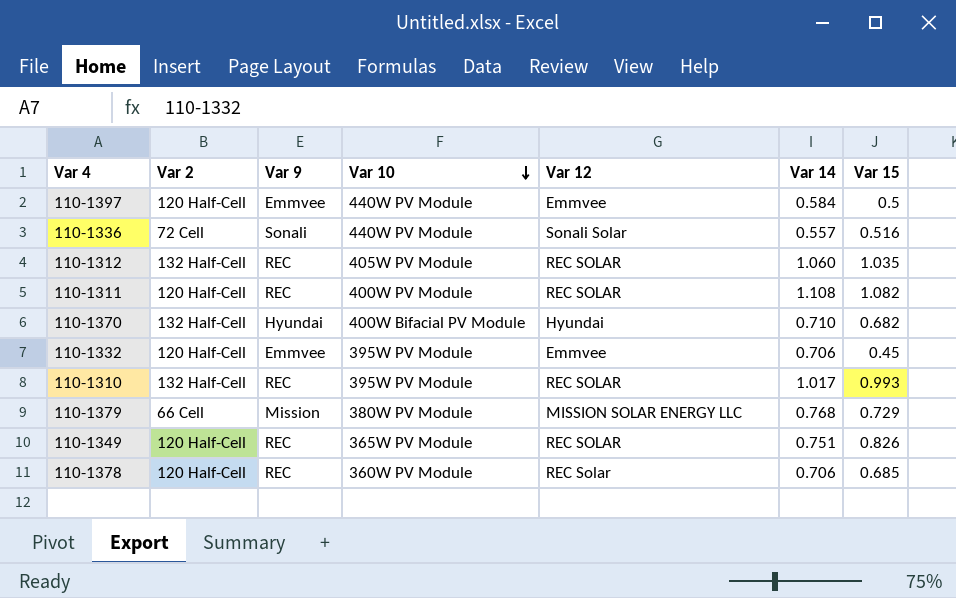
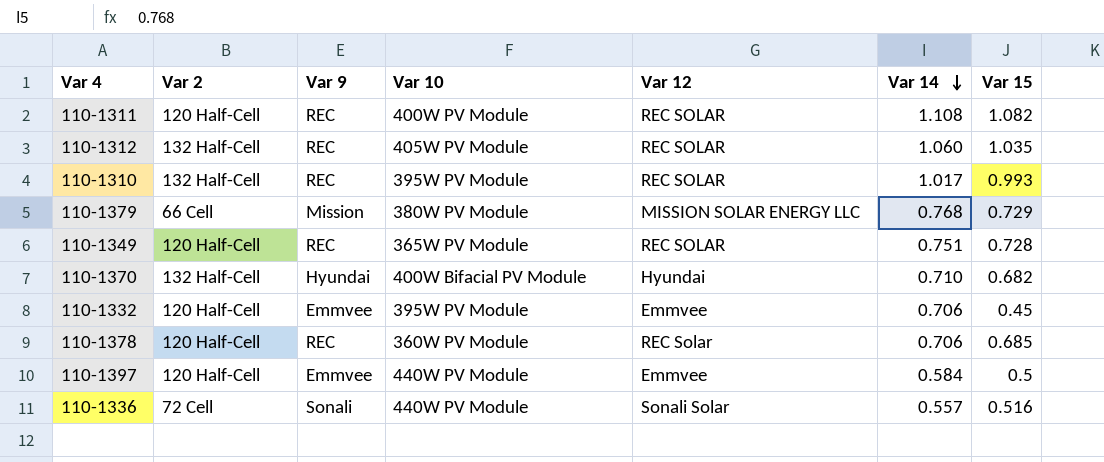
row order: Var 10 descending -> Var 14 descending
110-1349 | Var 15: 0.826 -> 0.728

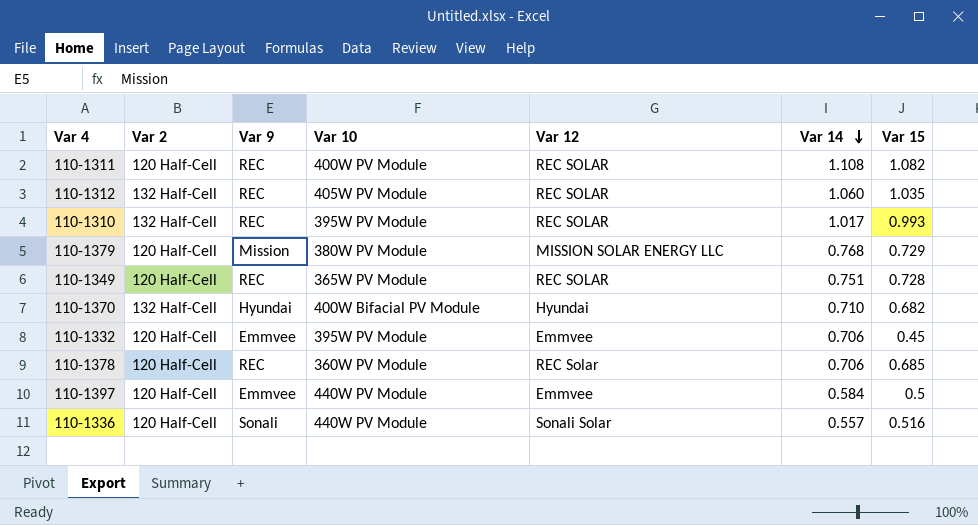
110-1379 | Var 2: 66 Cell -> 120 Half-Cell
110-1336 | Var 2: 72 Cell -> 120 Half-Cell

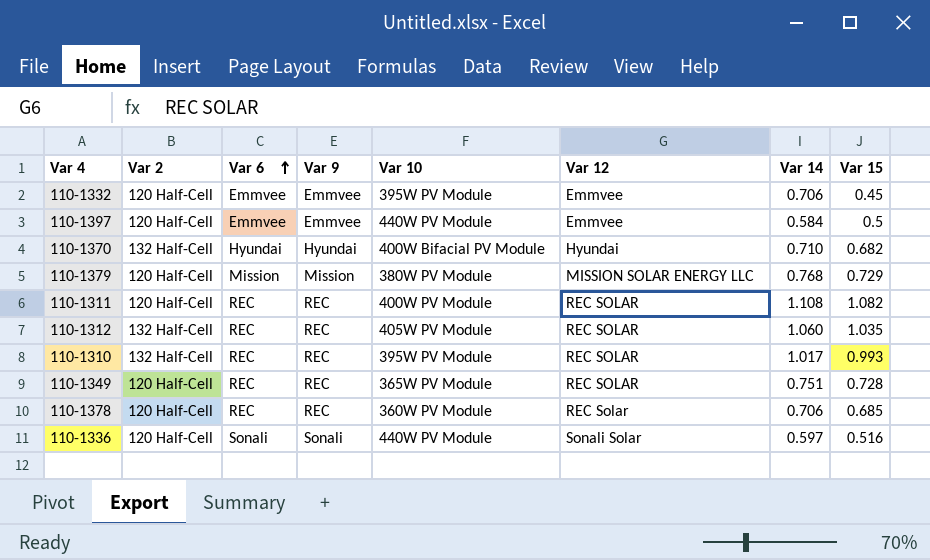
row order: Var 14 descending -> Var 6 ascending
column Var 6 | position: none -> 3
110-1336 | Var 14: 0.557 -> 0.597

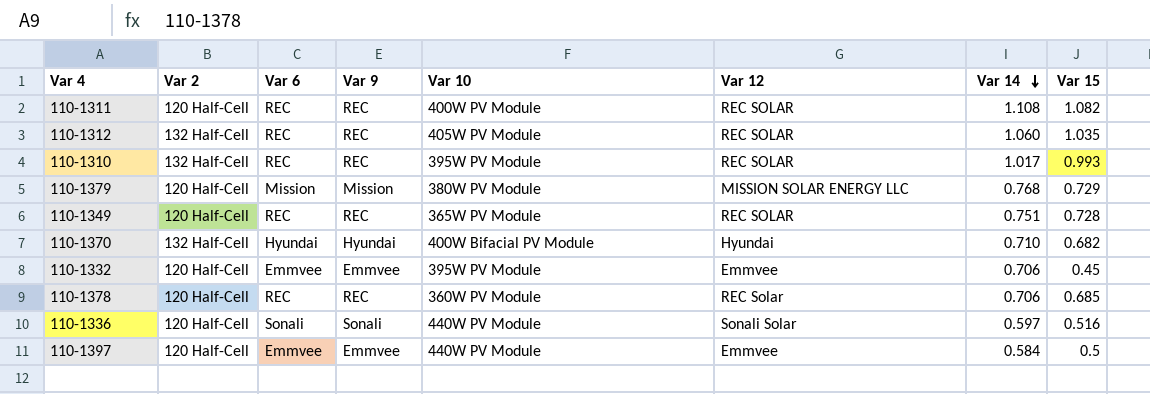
row order: Var 6 ascending -> Var 14 descending

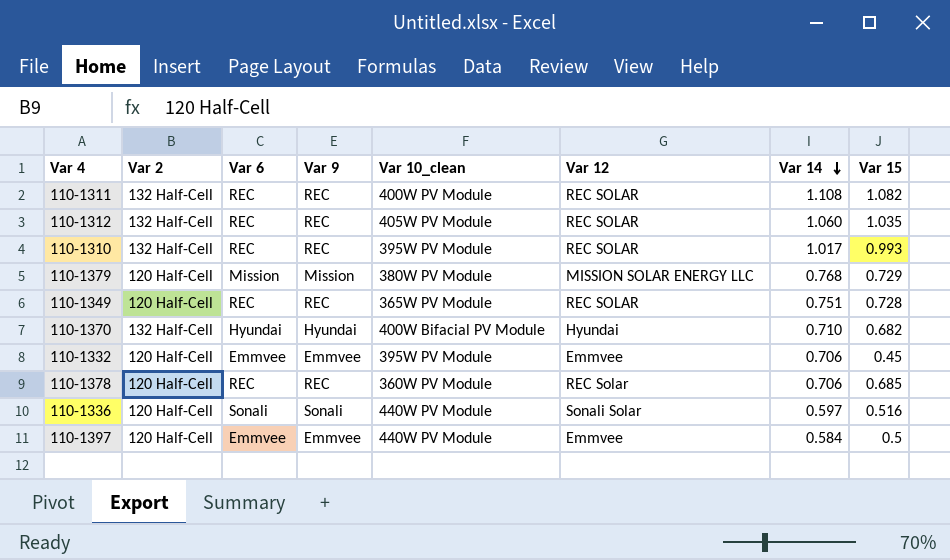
column name: Var 10 -> Var 10_clean
110-1311 | Var 2: 120 Half-Cell -> 132 Half-Cell

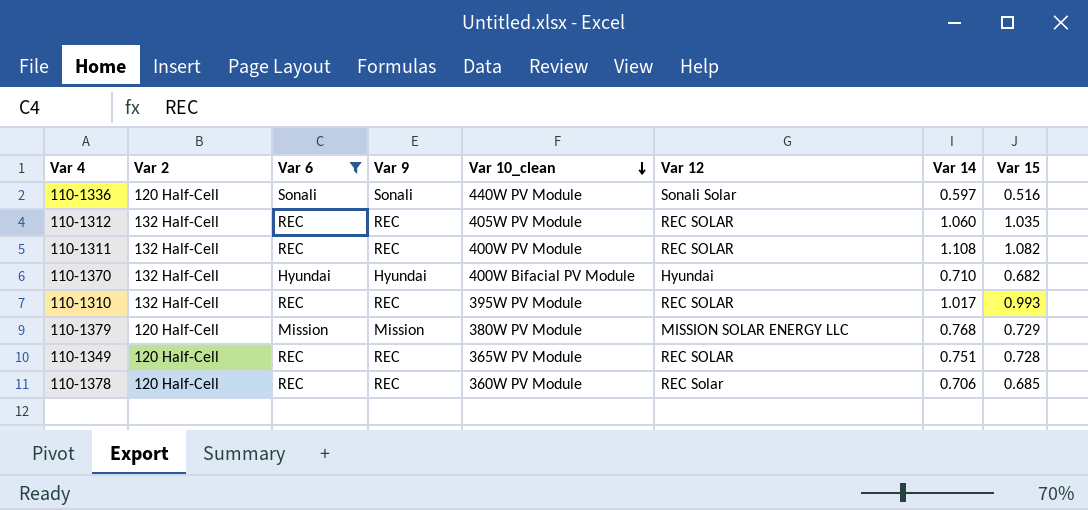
filter: none -> Var 6 != Emmvee
row order: Var 14 descending -> Var 10_clean descending

